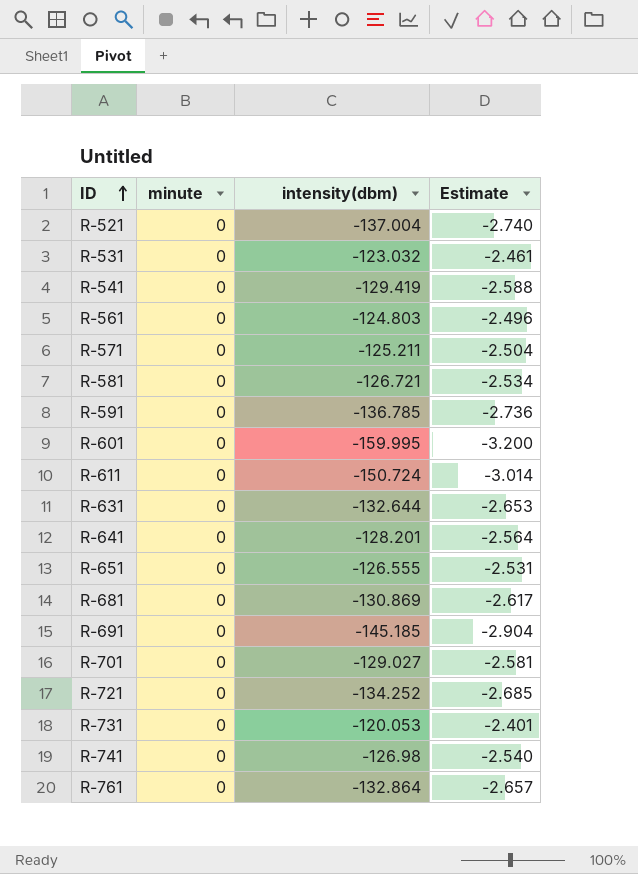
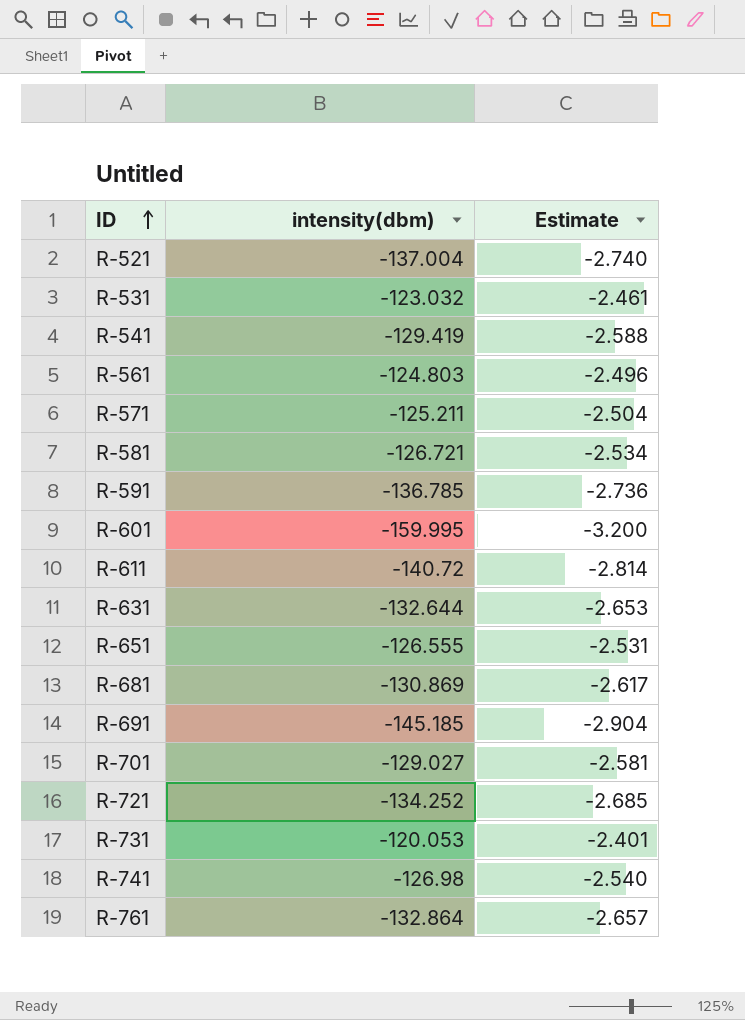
column minute | position: 2 -> none
row R-641: 0 | -128.201 | -2.564 -> none
R-611 | intensity(dbm): -150.724 -> -140.72
R-611 | Estimate: -3.014 -> -2.814

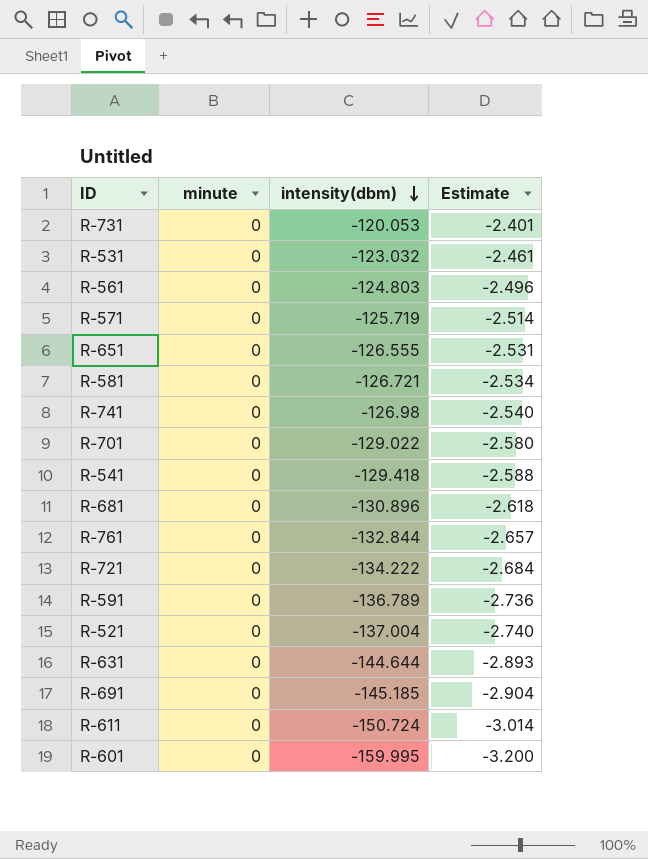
row order: ID ascending -> intensity(dbm) descending
column minute | position: none -> 2
R-571 | intensity(dbm): -125.211 -> -125.719
R-571 | Estimate: -2.504 -> -2.514
R-701 | intensity(dbm): -129.027 -> -129.022
R-701 | Estimate: -2.581 -> -2.580
R-541 | intensity(dbm): -129.419 -> -129.418
R-681 | intensity(dbm): -130.869 -> -130.896
R-681 | Estimate: -2.617 -> -2.618
R-761 | intensity(dbm): -132.864 -> -132.844
R-721 | intensity(dbm): -134.252 -> -134.222
R-721 | Estimate: -2.685 -> -2.684
R-591 | intensity(dbm): -136.785 -> -136.789
R-631 | intensity(dbm): -132.644 -> -144.644
R-631 | Estimate: -2.653 -> -2.893
R-611 | intensity(dbm): -140.72 -> -150.724
R-611 | Estimate: -2.814 -> -3.014

